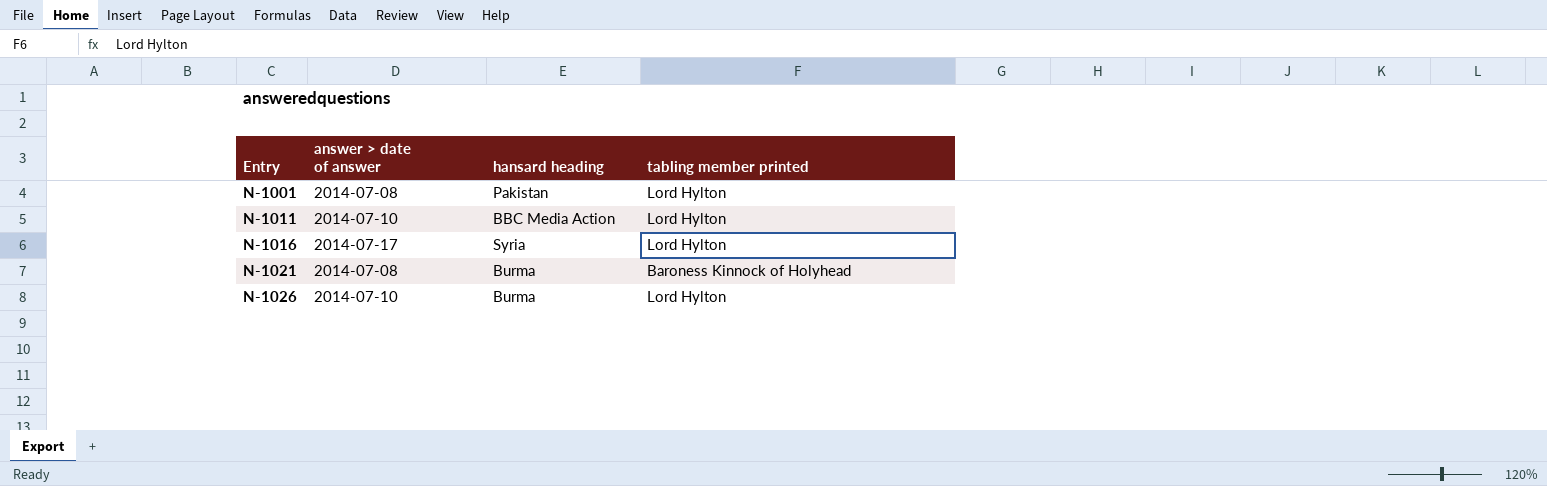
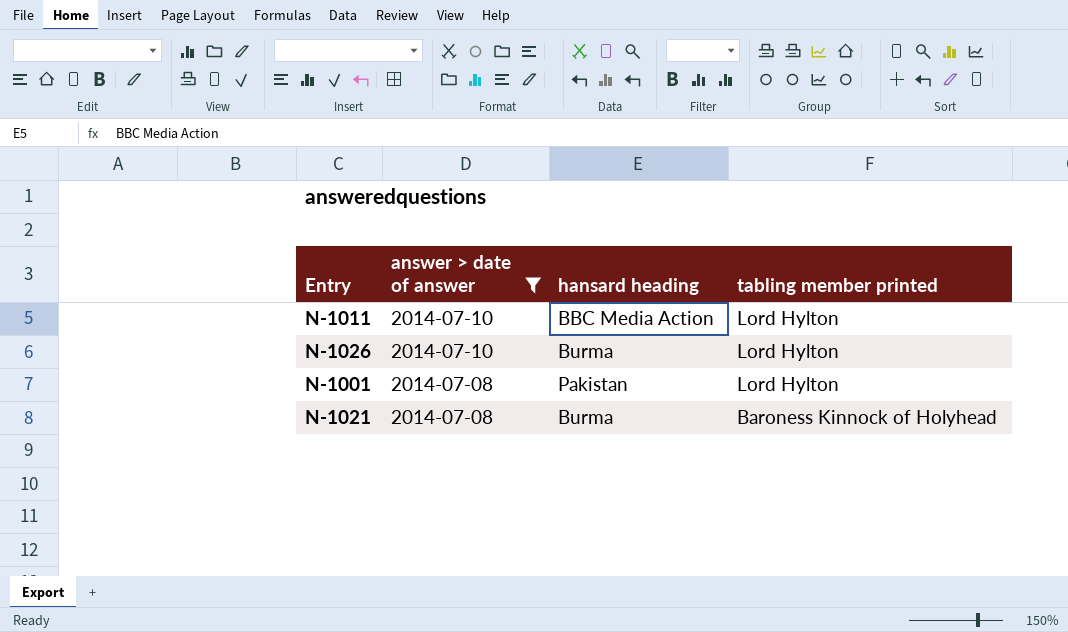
filter: none -> answer > date of answer != 2014-07-17
row order: Entry ascending -> answer > date of answer descending

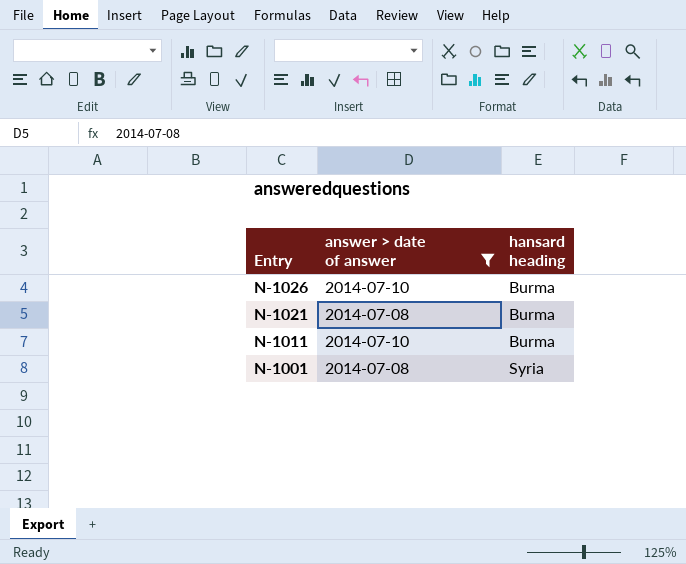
row order: answer > date of answer descending -> Entry descending
column tabling member printed | position: 4 -> none
N-1011 | hansard heading: BBC Media Action -> Burma
N-1001 | hansard heading: Pakistan -> Syria

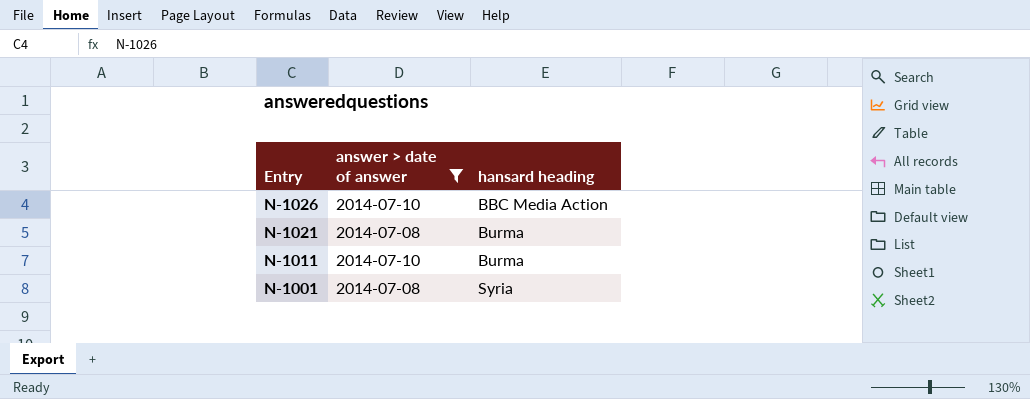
N-1026 | hansard heading: Burma -> BBC Media Action

